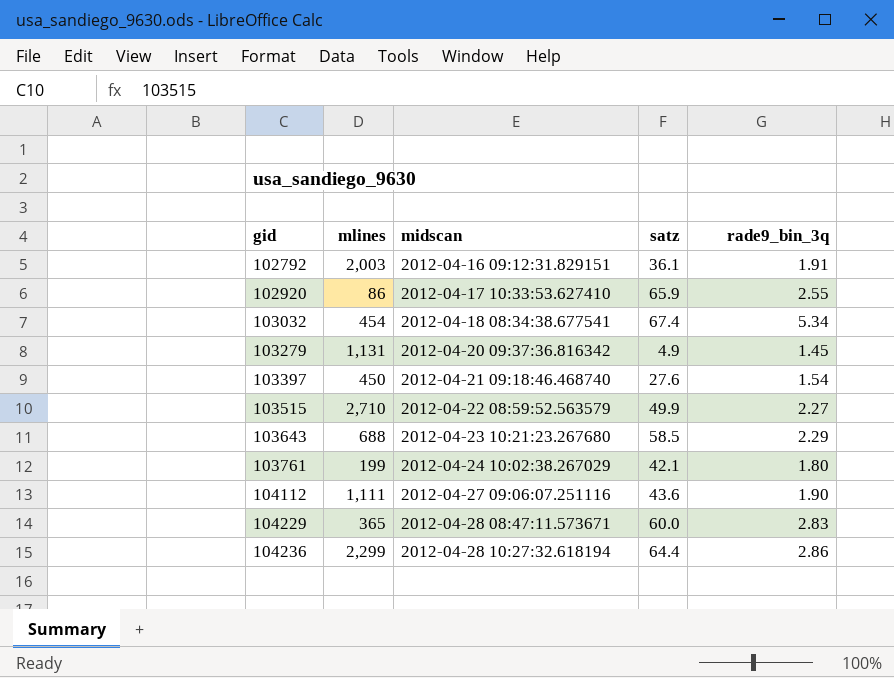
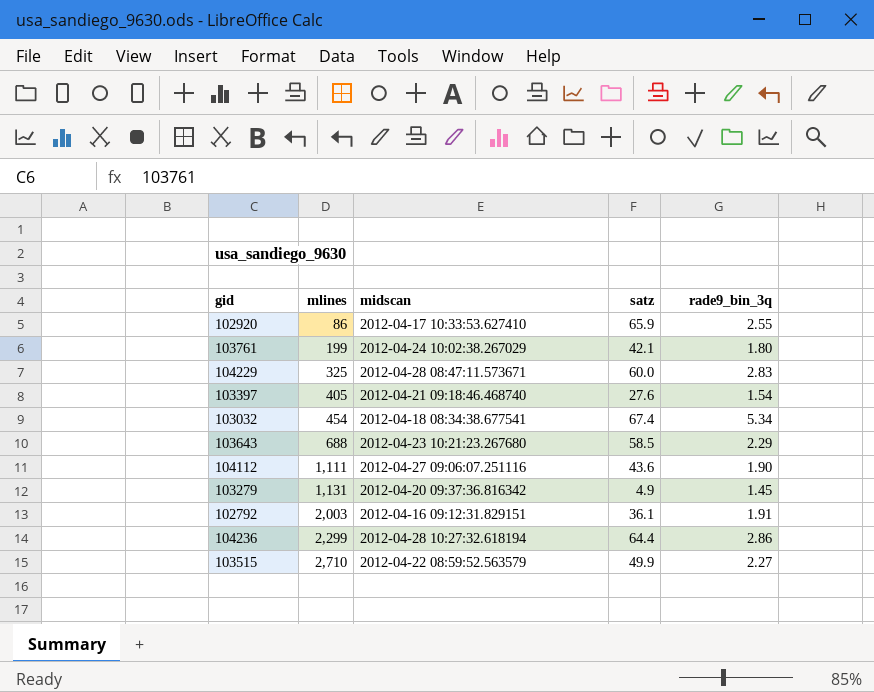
row order: gid ascending -> mlines ascending
104229 | mlines: 365 -> 325
103397 | mlines: 450 -> 405

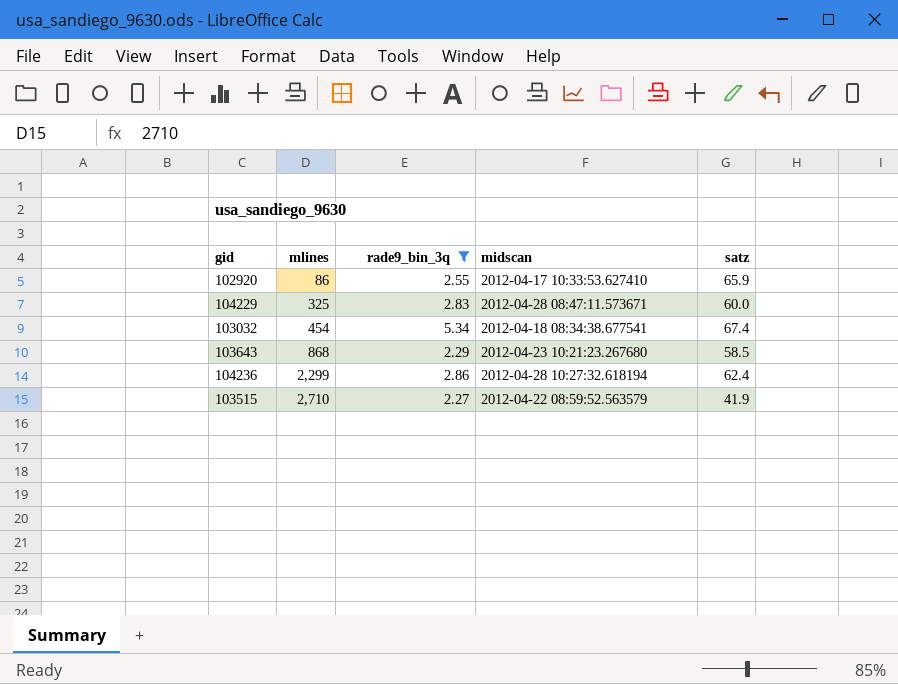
filter: none -> rade9_bin_3q >= 2.27
column rade9_bin_3q | position: 5 -> 3
103643 | mlines: 688 -> 868
104236 | satz: 64.4 -> 62.4
103515 | satz: 49.9 -> 41.9

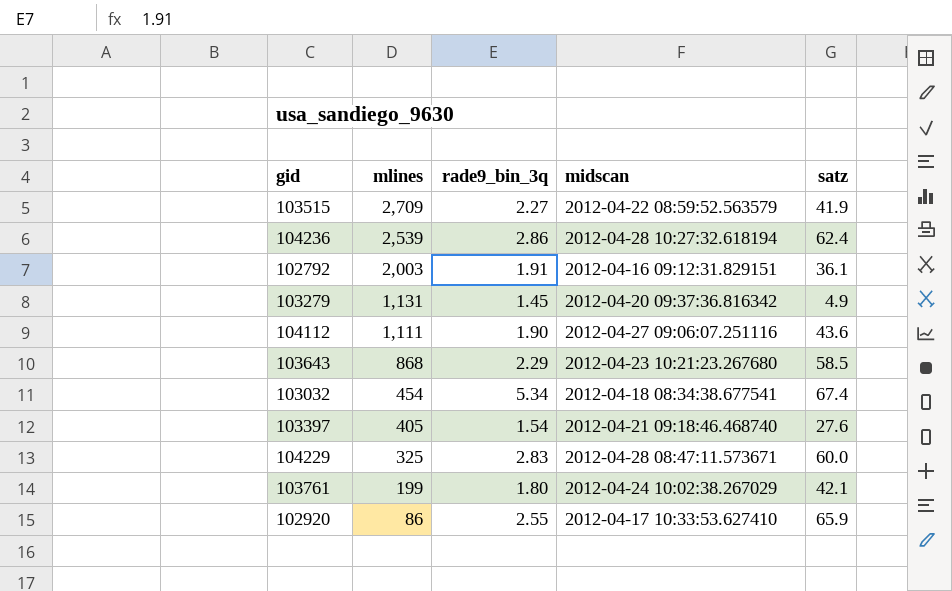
filter: rade9_bin_3q >= 2.27 -> none
row order: mlines ascending -> mlines descending
103515 | mlines: 2,710 -> 2,709
104236 | mlines: 2,299 -> 2,539

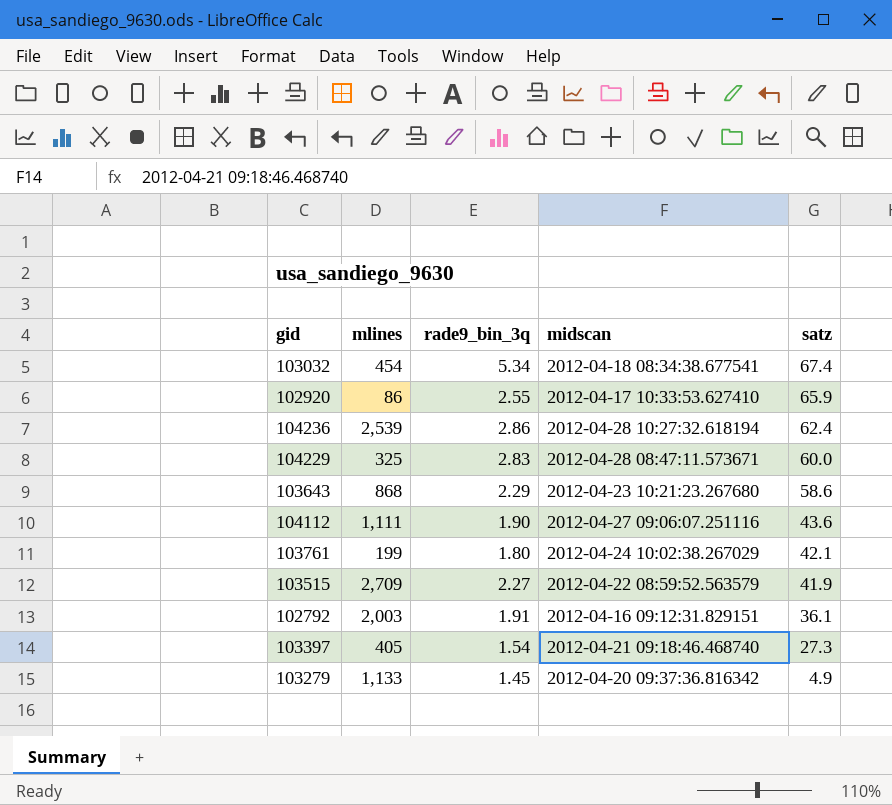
row order: mlines descending -> satz descending
103643 | satz: 58.5 -> 58.6
103397 | satz: 27.6 -> 27.3
103279 | mlines: 1,131 -> 1,133

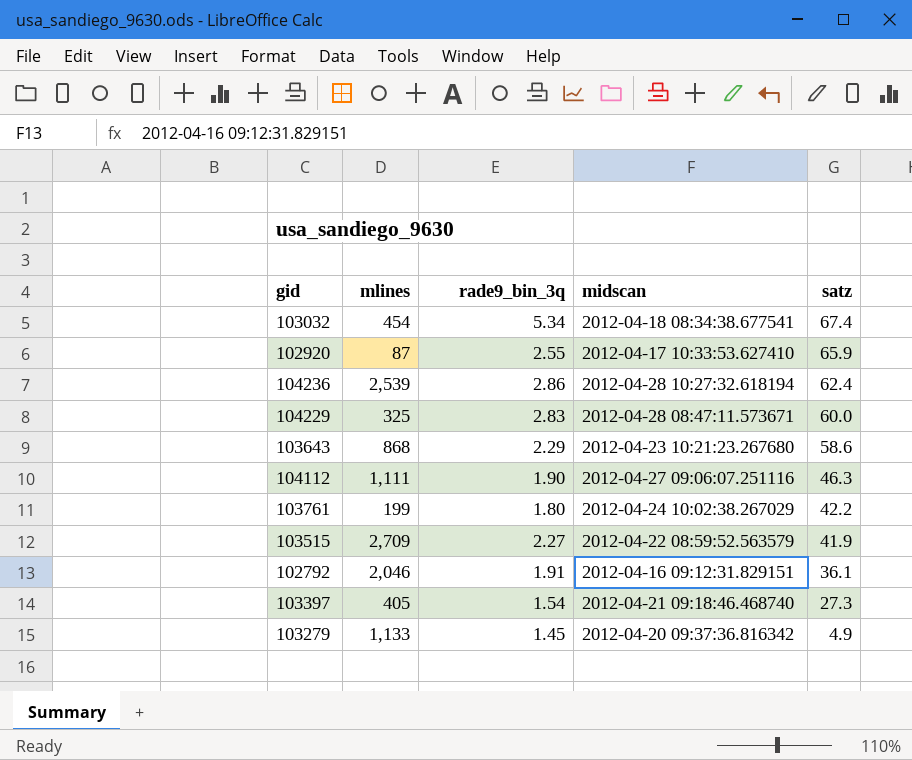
102920 | mlines: 86 -> 87
104112 | satz: 43.6 -> 46.3
103761 | satz: 42.1 -> 42.2
102792 | mlines: 2,003 -> 2,046

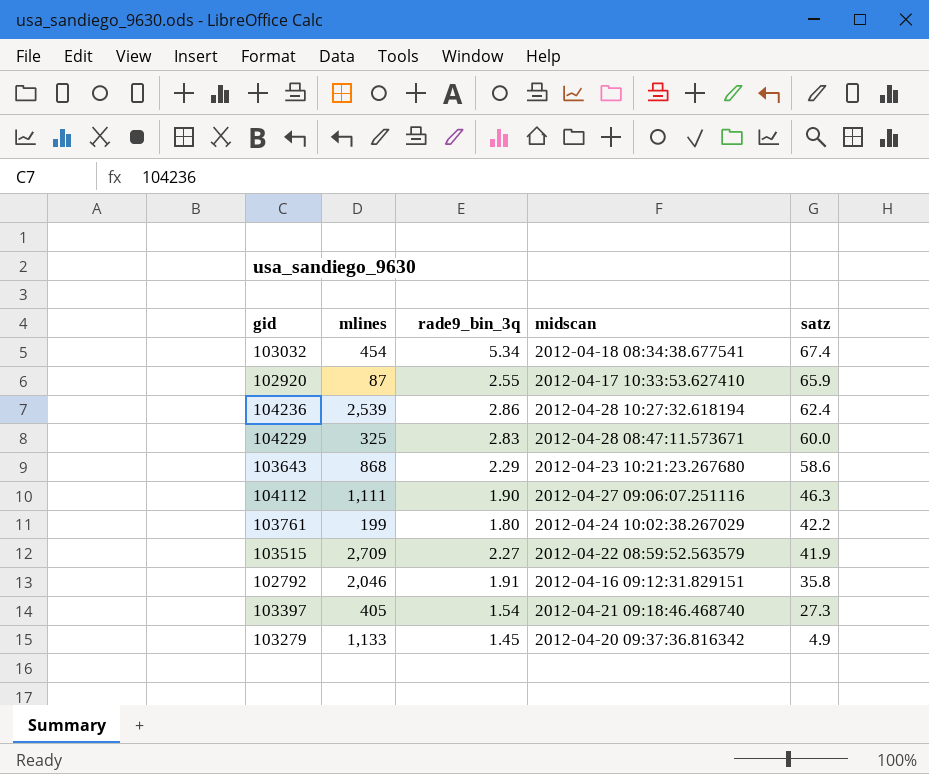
102792 | satz: 36.1 -> 35.8

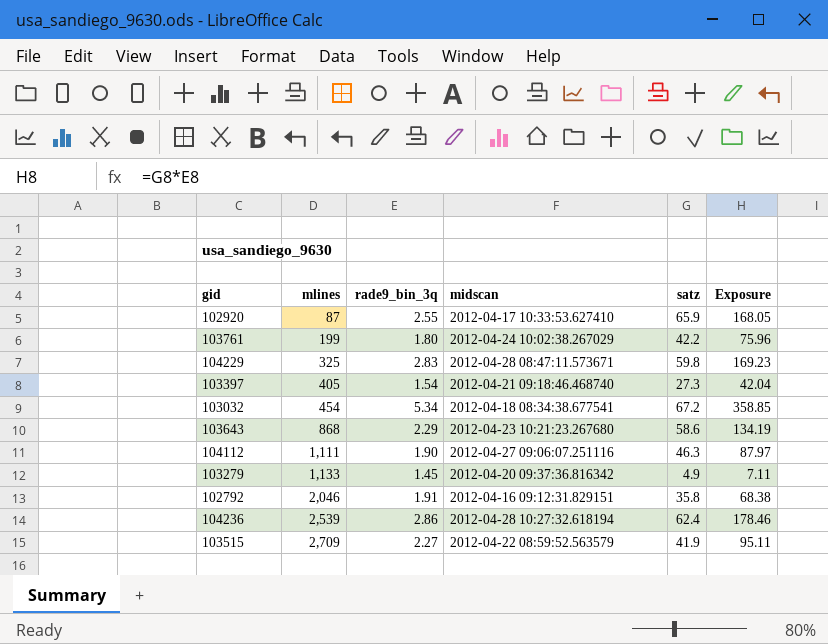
row order: satz descending -> mlines ascending
column Exposure | formula: none -> [rade9_bin_3q] * [satz]
104229 | satz: 60.0 -> 59.8
103032 | satz: 67.4 -> 67.2

